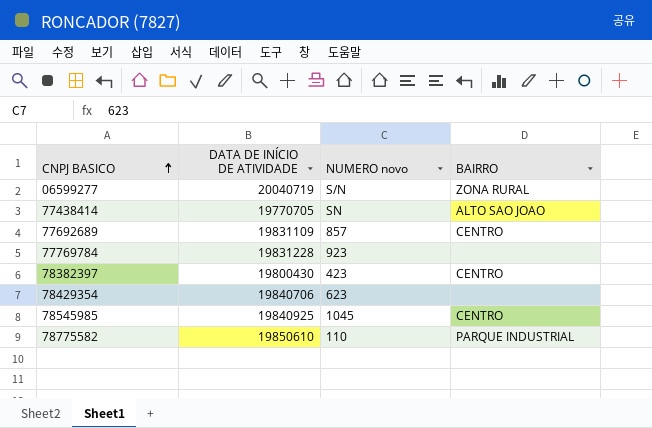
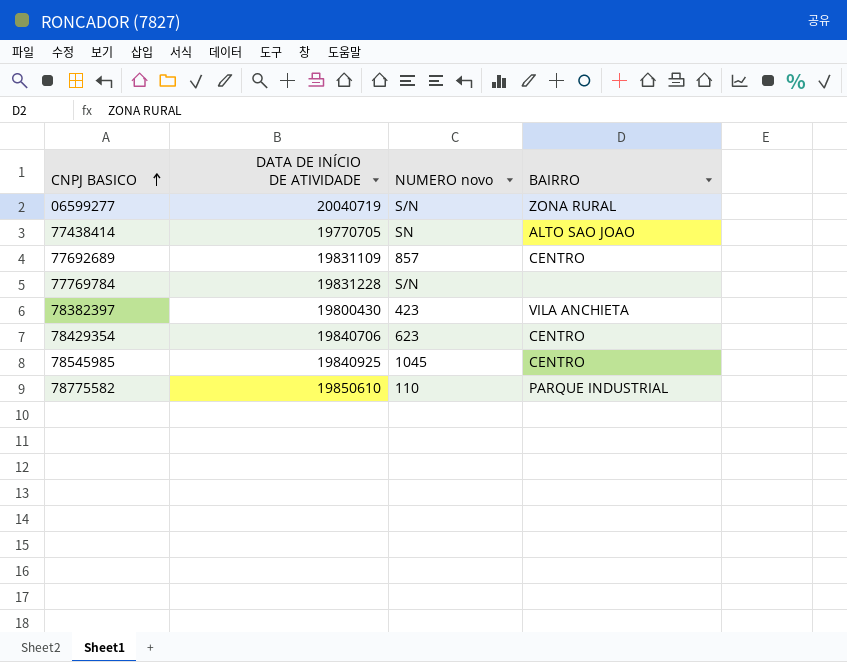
77769784 | NUMERO novo: 923 -> S/N
78382397 | BAIRRO: CENTRO -> VILA ANCHIETA
78429354 | BAIRRO: none -> CENTRO

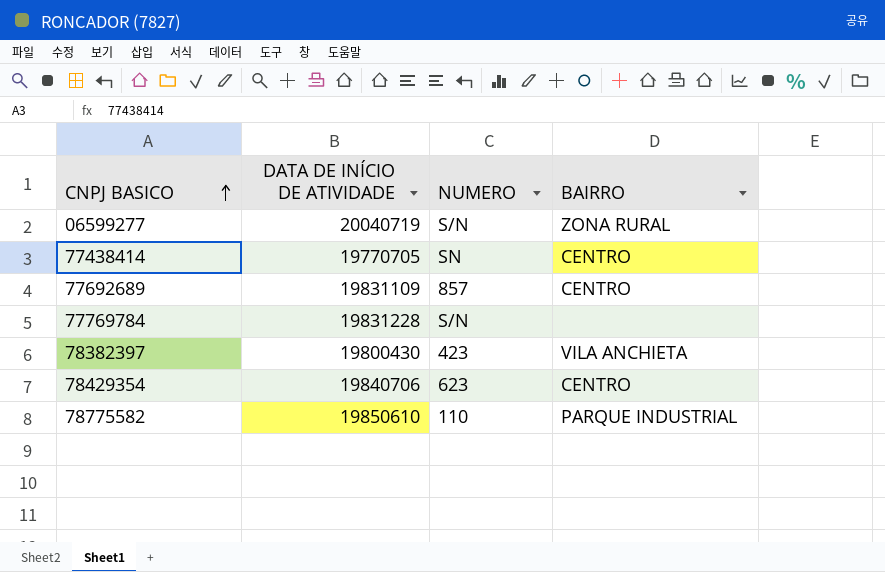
column name: NUMERO novo -> NUMERO
row 78545985: 19840925 | 1045 | CENTRO -> none
77438414 | BAIRRO: ALTO SAO JOAO -> CENTRO

